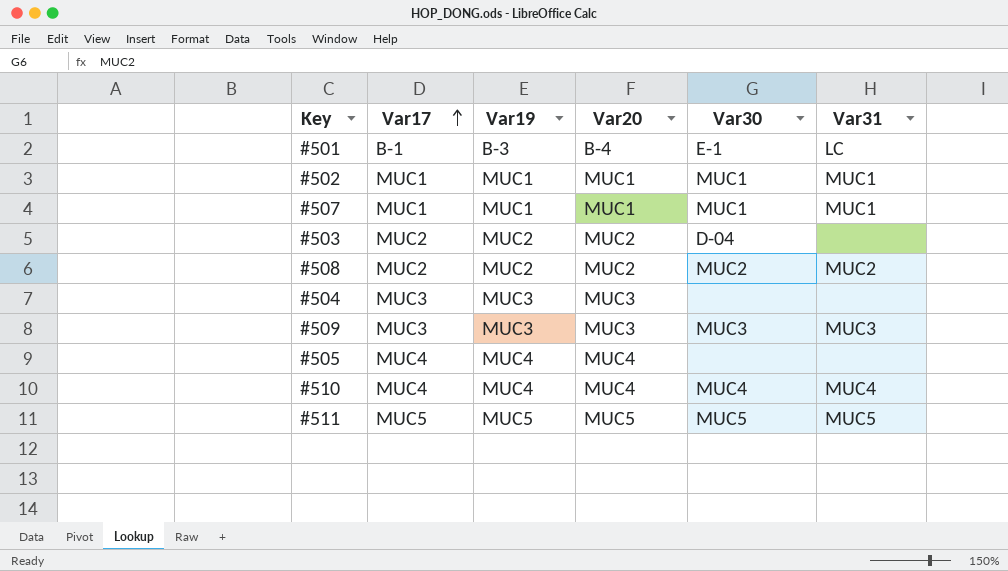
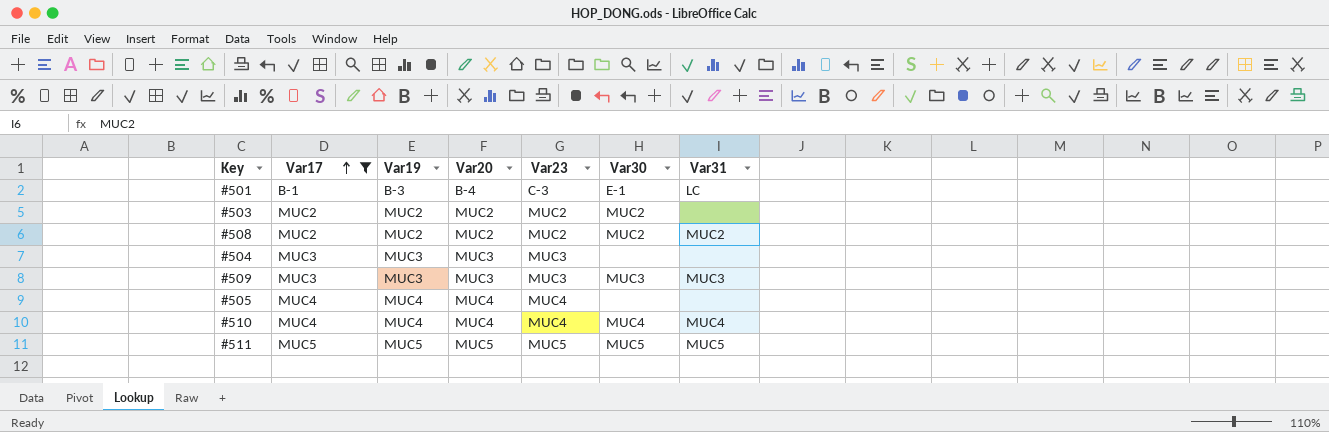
filter: none -> Var17 != MUC1
column Var23 | position: none -> 5
#503 | Var30: D-04 -> MUC2

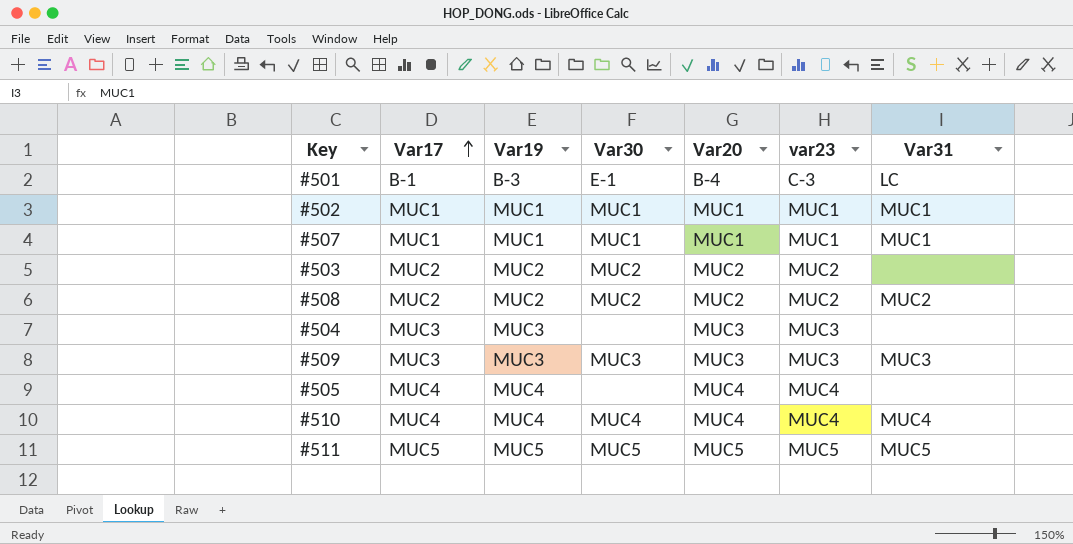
filter: Var17 != MUC1 -> none
column Var30 | position: 6 -> 4
column name: Var23 -> var23

